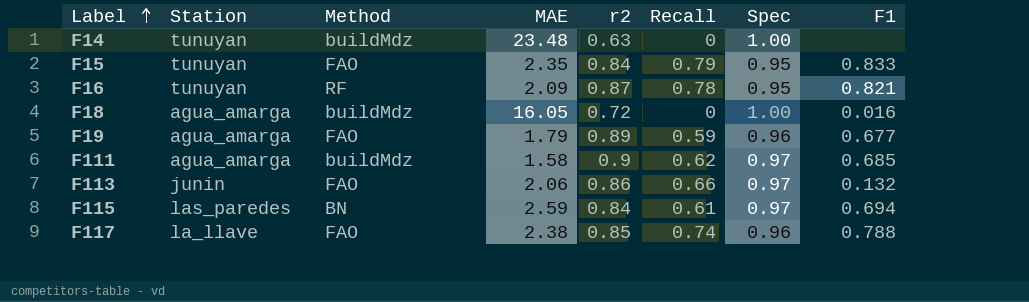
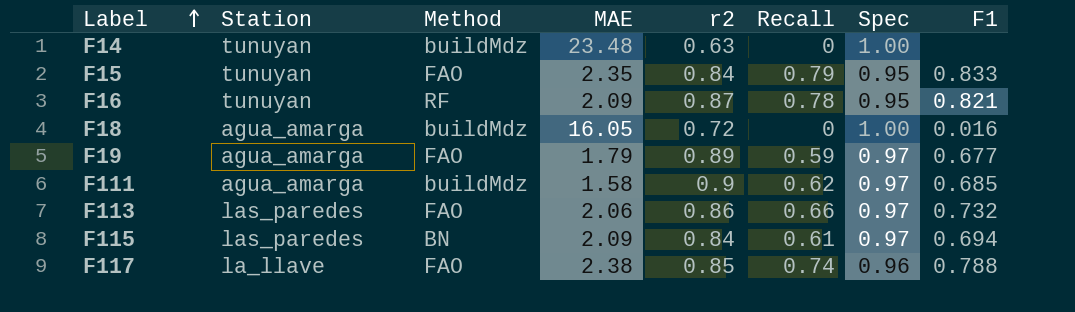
F19 | Spec: 0.96 -> 0.97
F113 | Station: junin -> las_paredes
F113 | F1: 0.132 -> 0.732
F115 | MAE: 2.59 -> 2.09

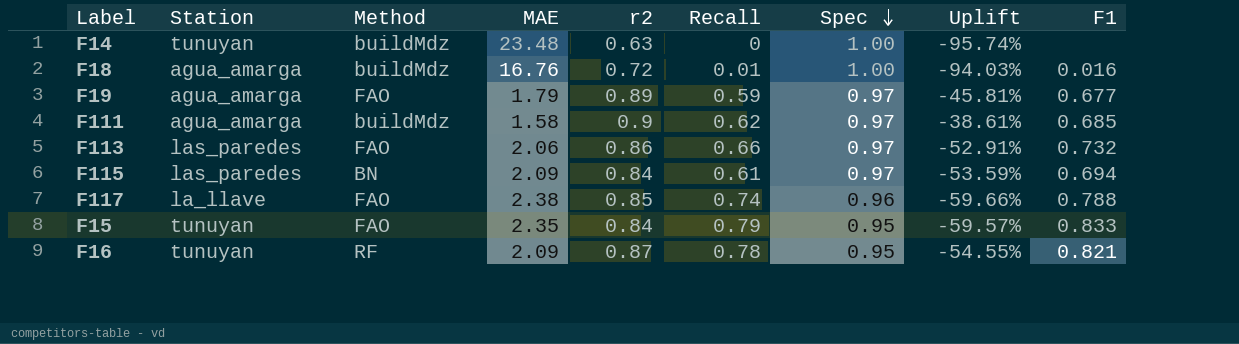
row order: Label ascending -> Spec descending
column Uplift | formula: none -> ([Spec] - [MAE]) / [MAE]
F18 | MAE: 16.05 -> 16.76
F18 | Recall: 0 -> 0.01

